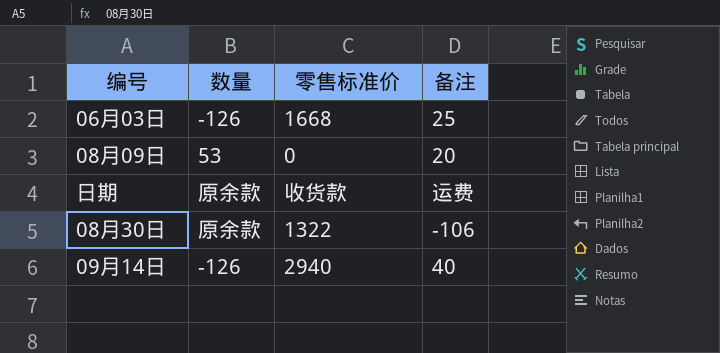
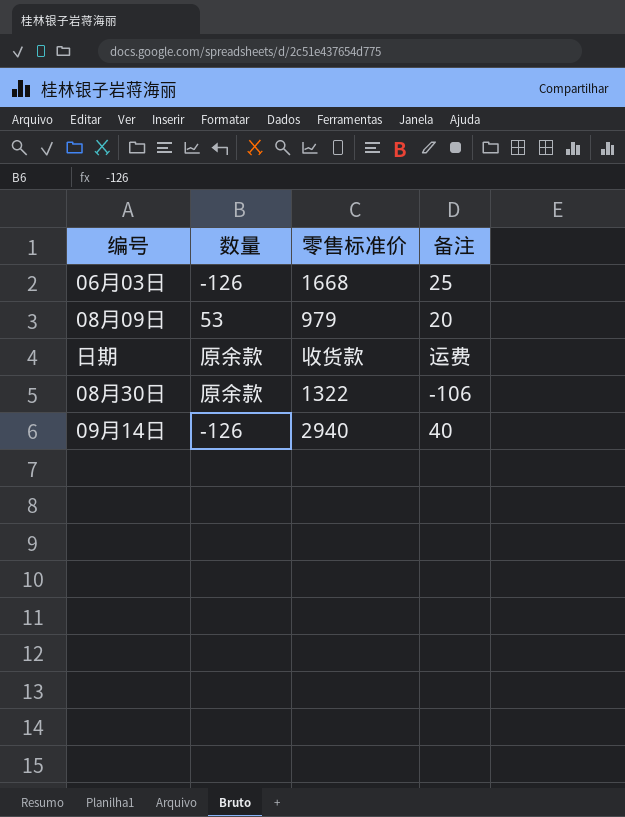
08月09日 | 零售标准价: 0 -> 979

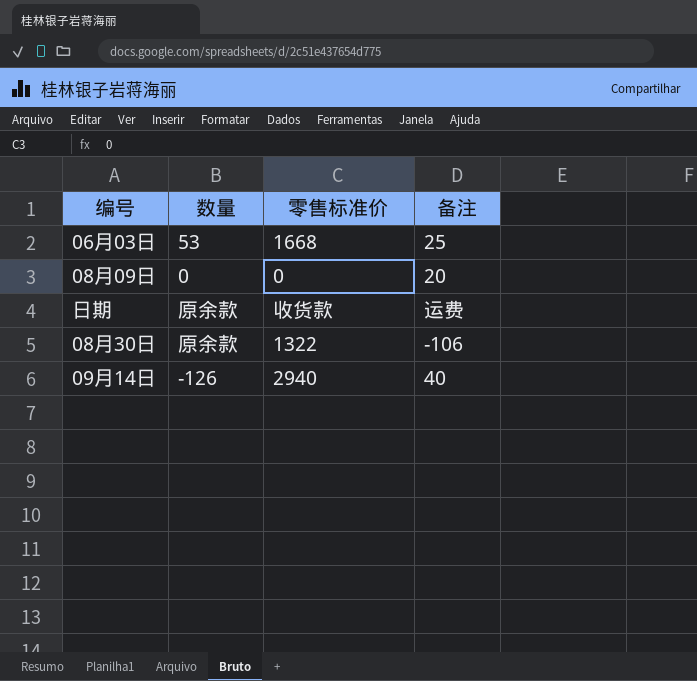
06月03日 | 数量: -126 -> 53
08月09日 | 数量: 53 -> 0
08月09日 | 零售标准价: 979 -> 0

